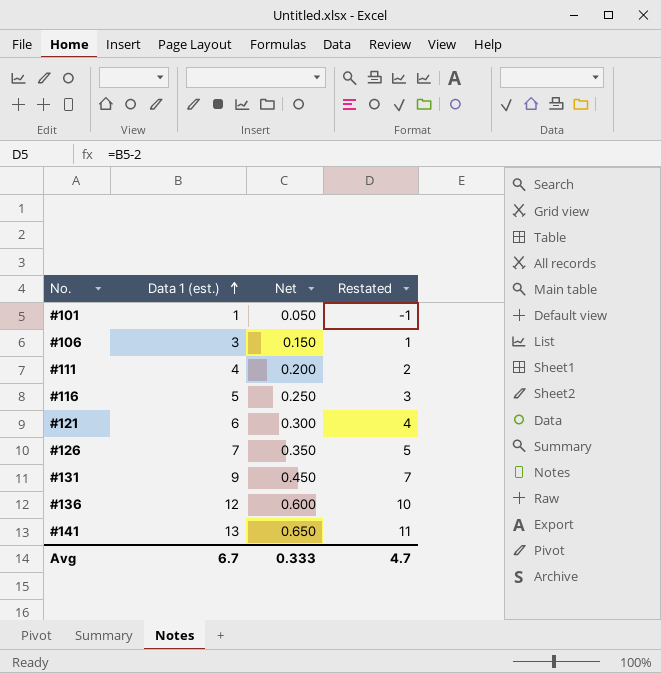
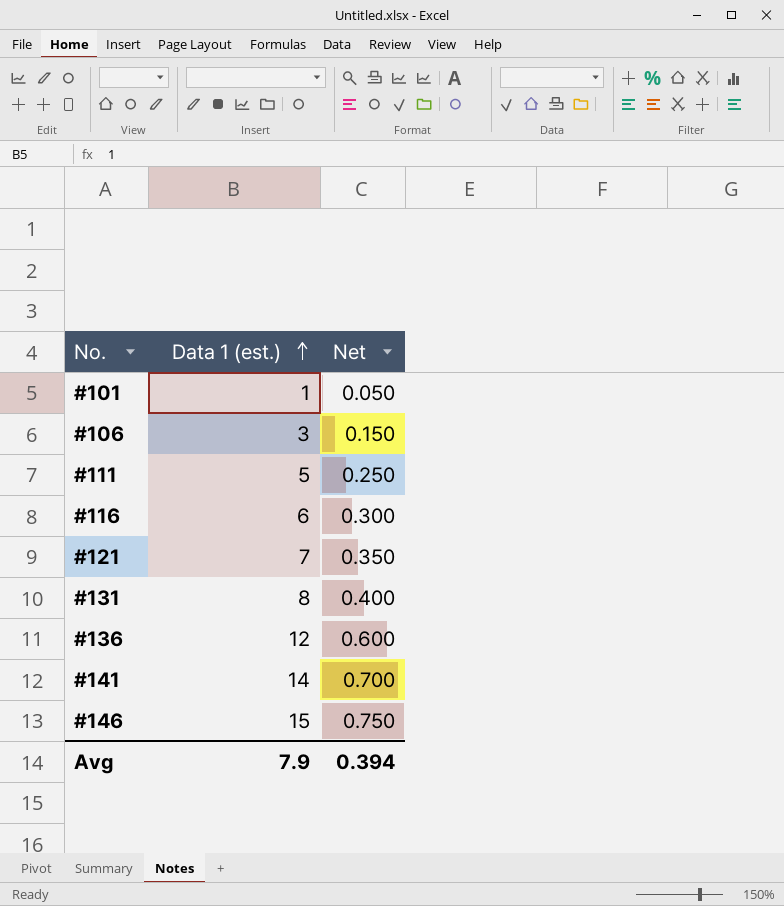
column Restated | formula: [Data 1 (est.)] - 2 -> none
row #126: 7 | 0.350 | 5 -> none
#111 | Data 1 (est.): 4 -> 5
#111 | Net: 0.200 -> 0.250
#116 | Data 1 (est.): 5 -> 6
#116 | Net: 0.250 -> 0.300
#121 | Data 1 (est.): 6 -> 7
#121 | Net: 0.300 -> 0.350
#131 | Data 1 (est.): 9 -> 8
#131 | Net: 0.450 -> 0.400
#141 | Data 1 (est.): 13 -> 14
#141 | Net: 0.650 -> 0.700
row #146: none -> 15 | 0.750
Avg | Data 1 (est.): 6.7 -> 7.9
Avg | Net: 0.333 -> 0.394

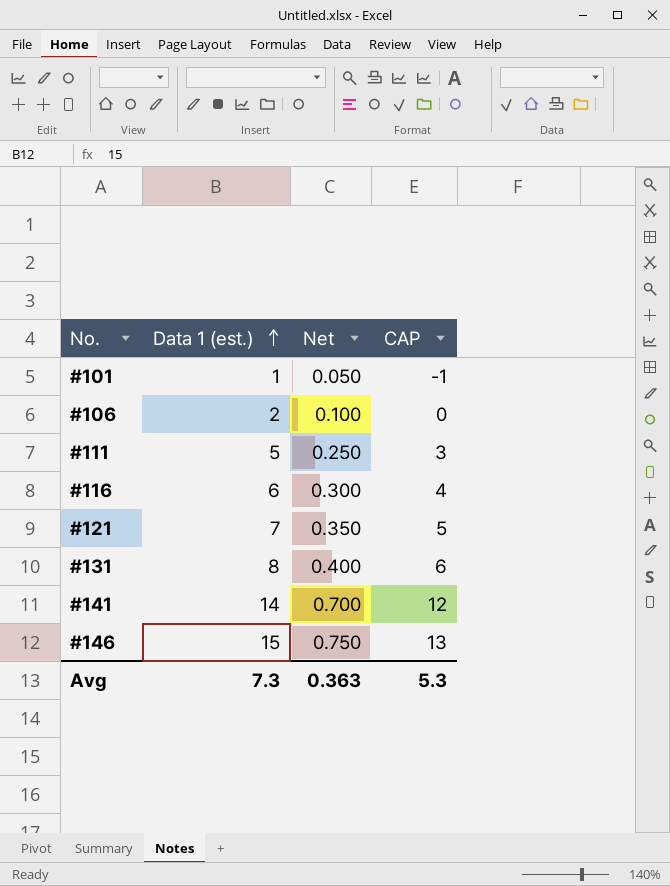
column CAP | formula: none -> [Data 1 (est.)] - 2
row #136: 12 | 0.600 -> none
#106 | Data 1 (est.): 3 -> 2
#106 | Net: 0.150 -> 0.100
Avg | Data 1 (est.): 7.9 -> 7.3
Avg | Net: 0.394 -> 0.363

